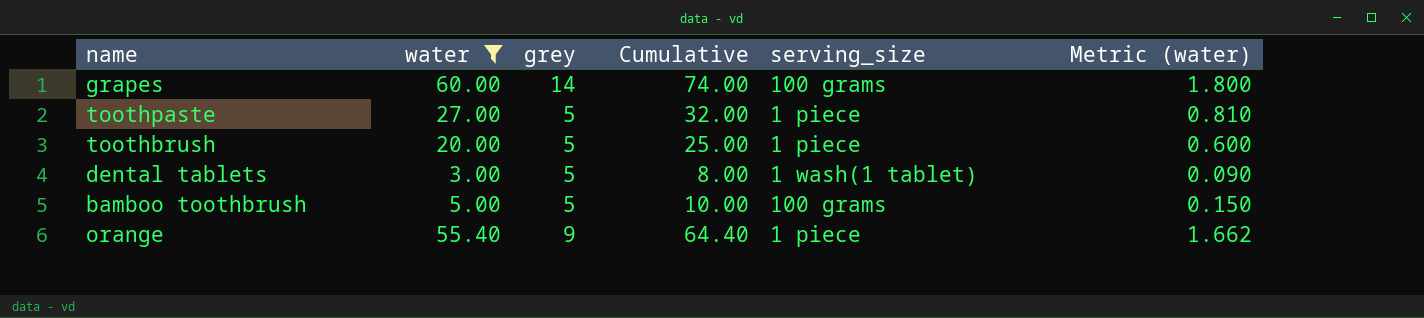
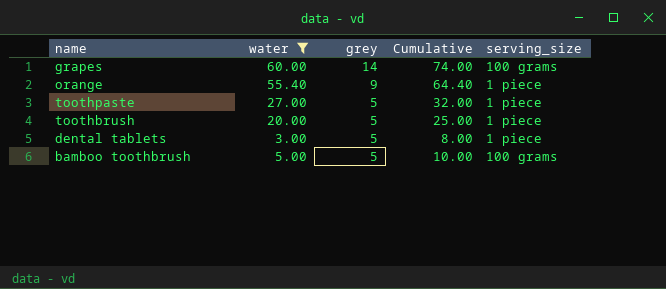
row order: none -> grey descending
column Metric (water) | formula: [water] * 0.03 -> none
dental tablets | serving_size: 1 wash(1 tablet) -> 1 piece

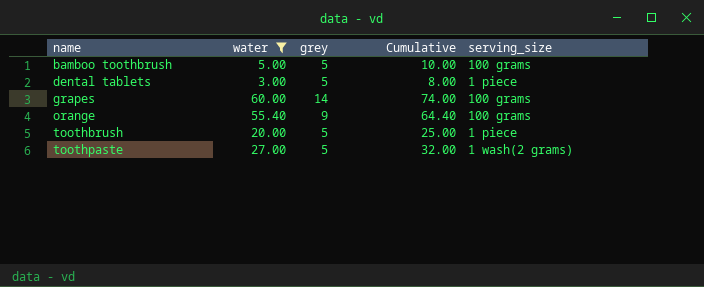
row order: grey descending -> name ascending
orange | serving_size: 1 piece -> 100 grams
toothpaste | serving_size: 1 piece -> 1 wash(2 grams)

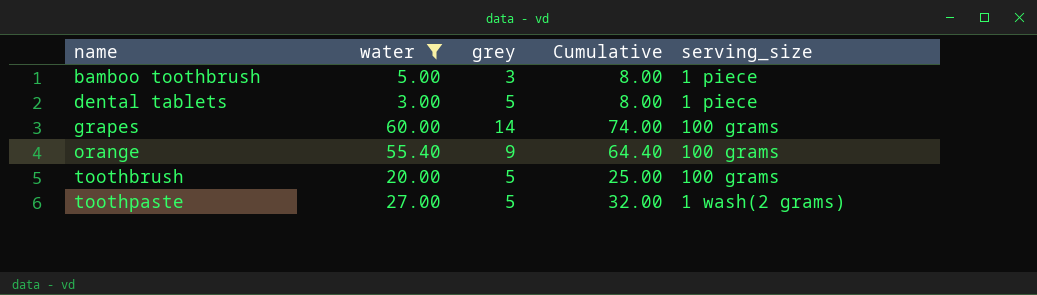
bamboo toothbrush | grey: 5 -> 3
bamboo toothbrush | Cumulative: 10.00 -> 8.00
bamboo toothbrush | serving_size: 100 grams -> 1 piece
toothbrush | serving_size: 1 piece -> 100 grams

